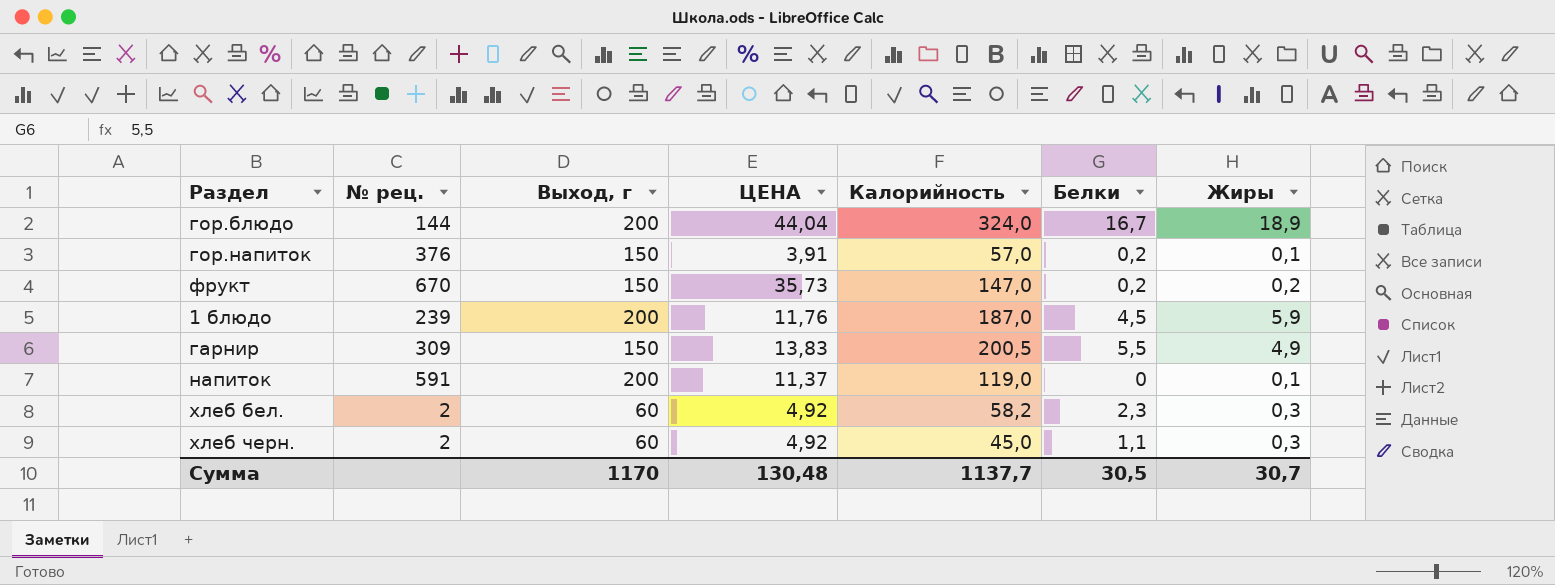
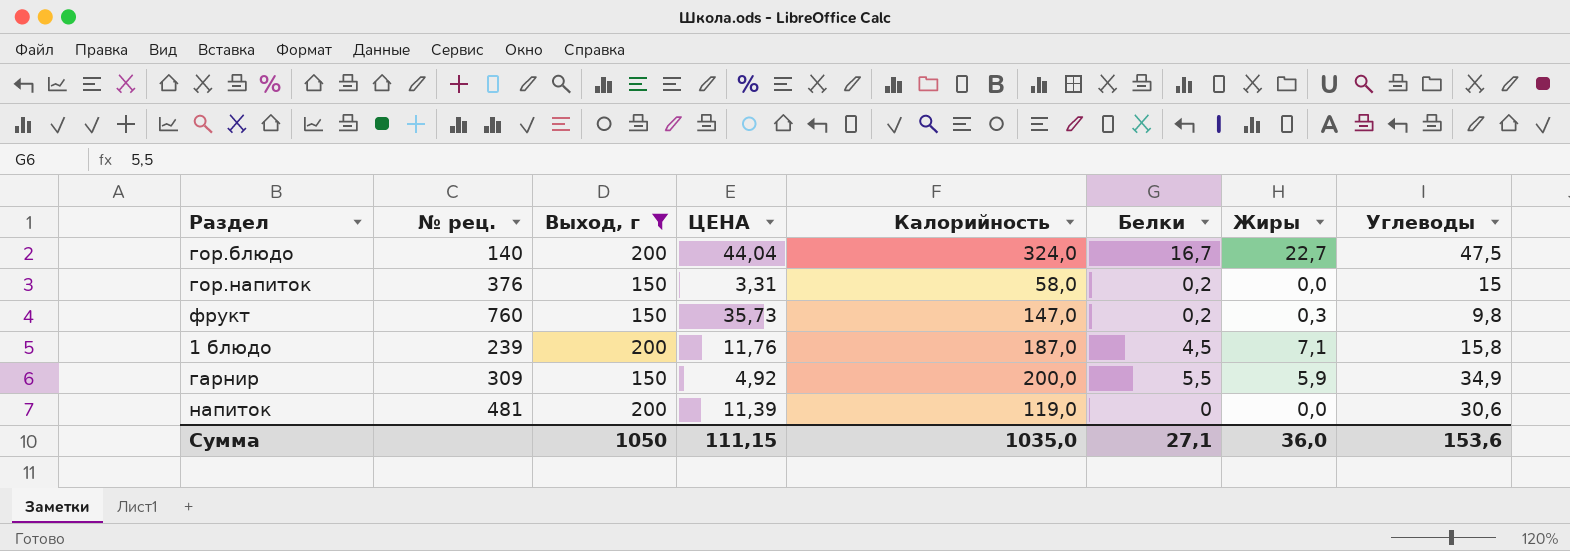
filter: none -> Выход, г != 60
column Углеводы | position: none -> 8
гор.блюдо | № рец.: 144 -> 140
гор.блюдо | Жиры: 18,9 -> 22,7
гор.напиток | ЦЕНА: 3,91 -> 3,31
гор.напиток | Калорийность: 57,0 -> 58,0
гор.напиток | Жиры: 0,1 -> 0,0
фрукт | № рец.: 670 -> 760
фрукт | Жиры: 0,2 -> 0,3
1 блюдо | Жиры: 5,9 -> 7,1
гарнир | ЦЕНА: 13,83 -> 4,92
гарнир | Калорийность: 200,5 -> 200,0
гарнир | Жиры: 4,9 -> 5,9
напиток | № рец.: 591 -> 481
напиток | ЦЕНА: 11,37 -> 11,39
напиток | Жиры: 0,1 -> 0,0
Сумма | Выход, г: 1170 -> 1050
Сумма | ЦЕНА: 130,48 -> 111,15
Сумма | Калорийность: 1137,7 -> 1035,0
Сумма | Белки: 30,5 -> 27,1
Сумма | Жиры: 30,7 -> 36,0

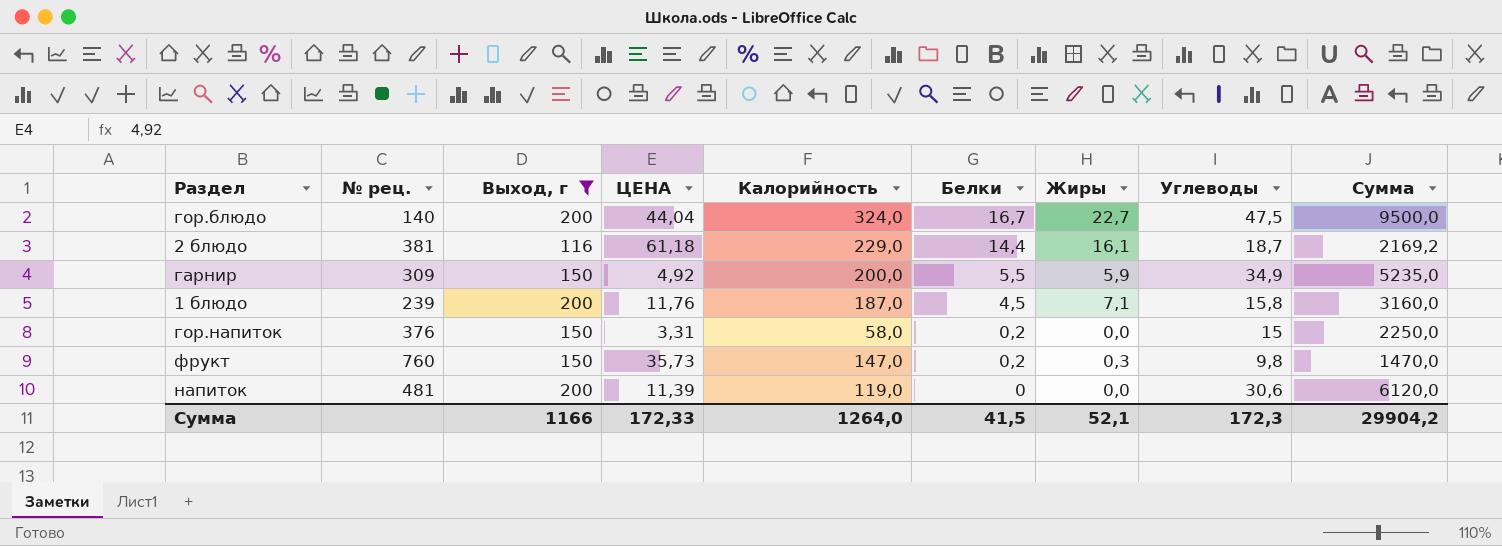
row order: none -> Белки descending
column Сумма | formula: none -> [Выход, г] * [Углеводы]
row 2 блюдо: none -> 381 | 116 | 61,18 | 229,0 | 14,4 | 16,1 | 18,7 | 2169,2
Сумма | Выход, г: 1050 -> 1166
Сумма | ЦЕНА: 111,15 -> 172,33
Сумма | Калорийность: 1035,0 -> 1264,0
Сумма | Белки: 27,1 -> 41,5
Сумма | Жиры: 36,0 -> 52,1
Сумма | Углеводы: 153,6 -> 172,3

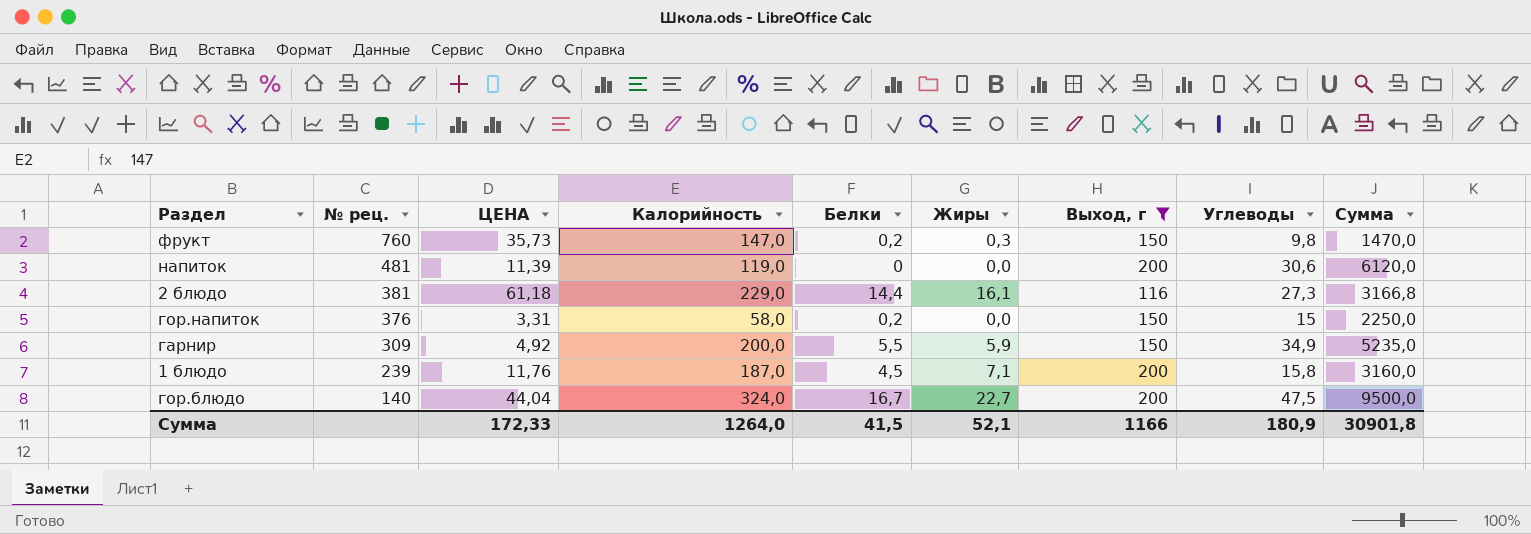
row order: Белки descending -> № рец. descending
column Выход, г | position: 3 -> 7
2 блюдо | Углеводы: 18,7 -> 27,3
2 блюдо | Сумма: 2169,2 -> 3166,8
Сумма | Углеводы: 172,3 -> 180,9
Сумма | Сумма: 29904,2 -> 30901,8

